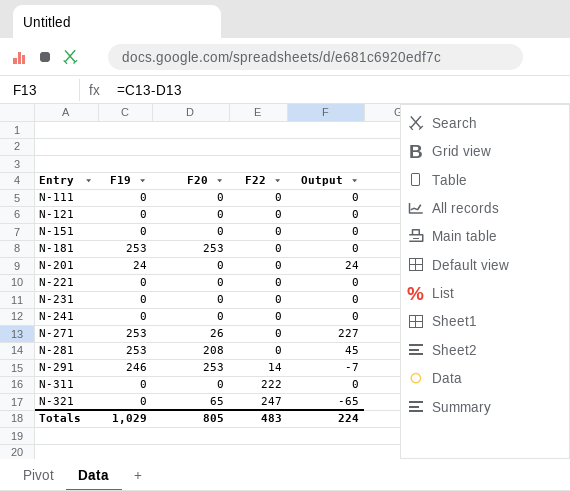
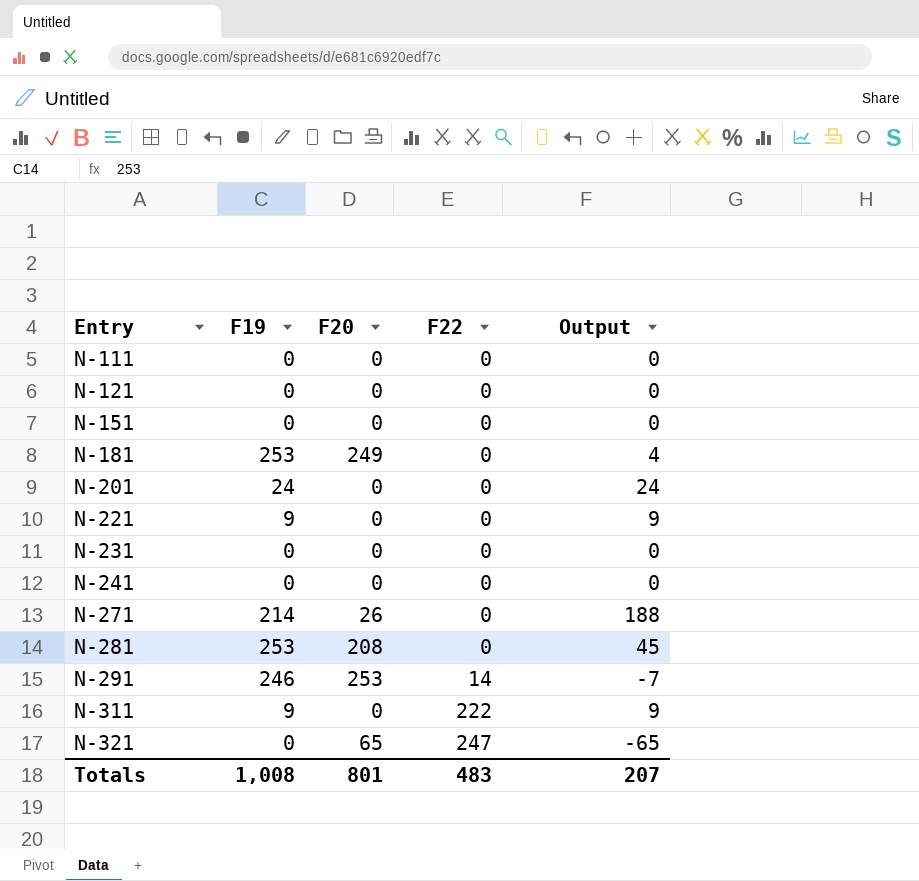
N-181 | F20: 253 -> 249
N-181 | Output: 0 -> 4
N-221 | F19: 0 -> 9
N-221 | Output: 0 -> 9
N-271 | F19: 253 -> 214
N-271 | Output: 227 -> 188
N-311 | F19: 0 -> 9
N-311 | Output: 0 -> 9
Totals | F19: 1,029 -> 1,008
Totals | F20: 805 -> 801
Totals | Output: 224 -> 207

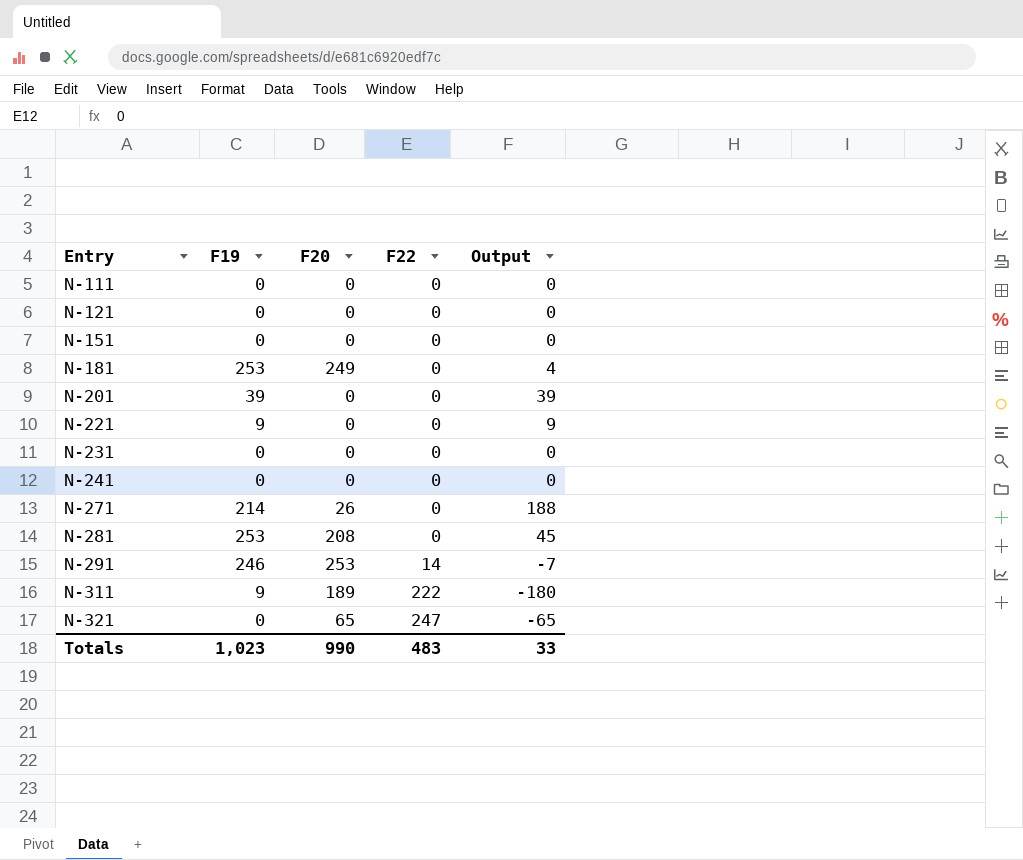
N-201 | F19: 24 -> 39
N-201 | Output: 24 -> 39
N-311 | F20: 0 -> 189
N-311 | Output: 9 -> -180
Totals | F19: 1,008 -> 1,023
Totals | F20: 801 -> 990
Totals | Output: 207 -> 33

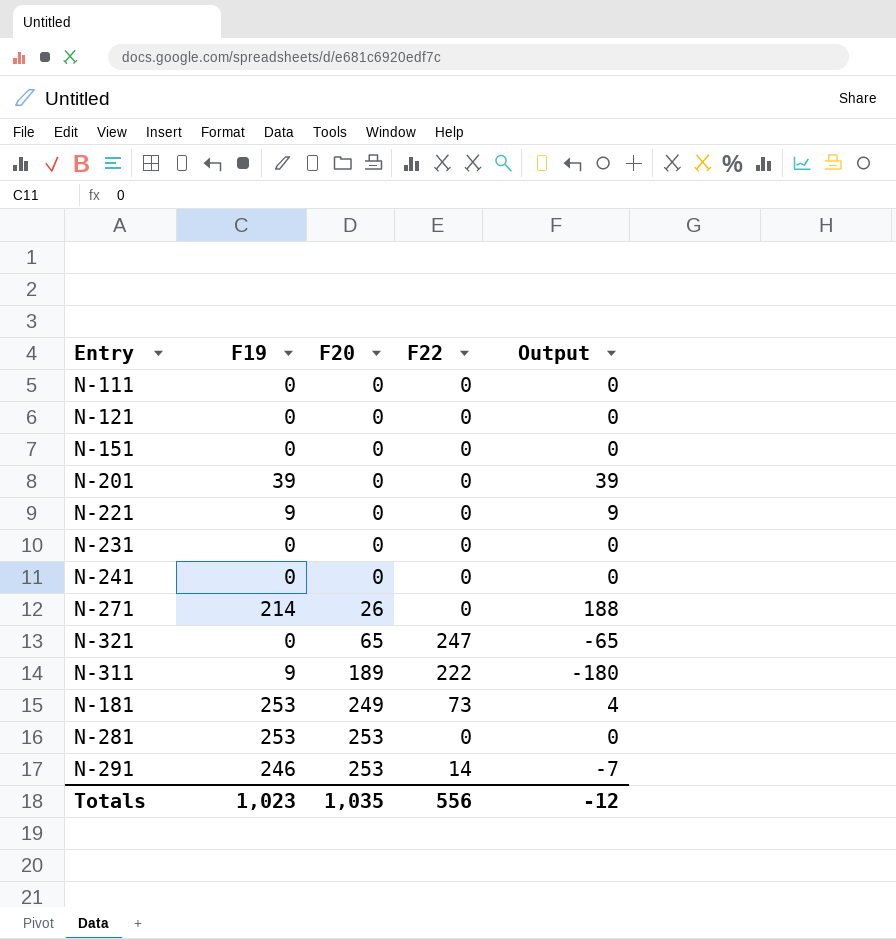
row order: Entry ascending -> F20 ascending
N-181 | F22: 0 -> 73
N-281 | F20: 208 -> 253
N-281 | Output: 45 -> 0
Totals | F20: 990 -> 1,035
Totals | F22: 483 -> 556
Totals | Output: 33 -> -12

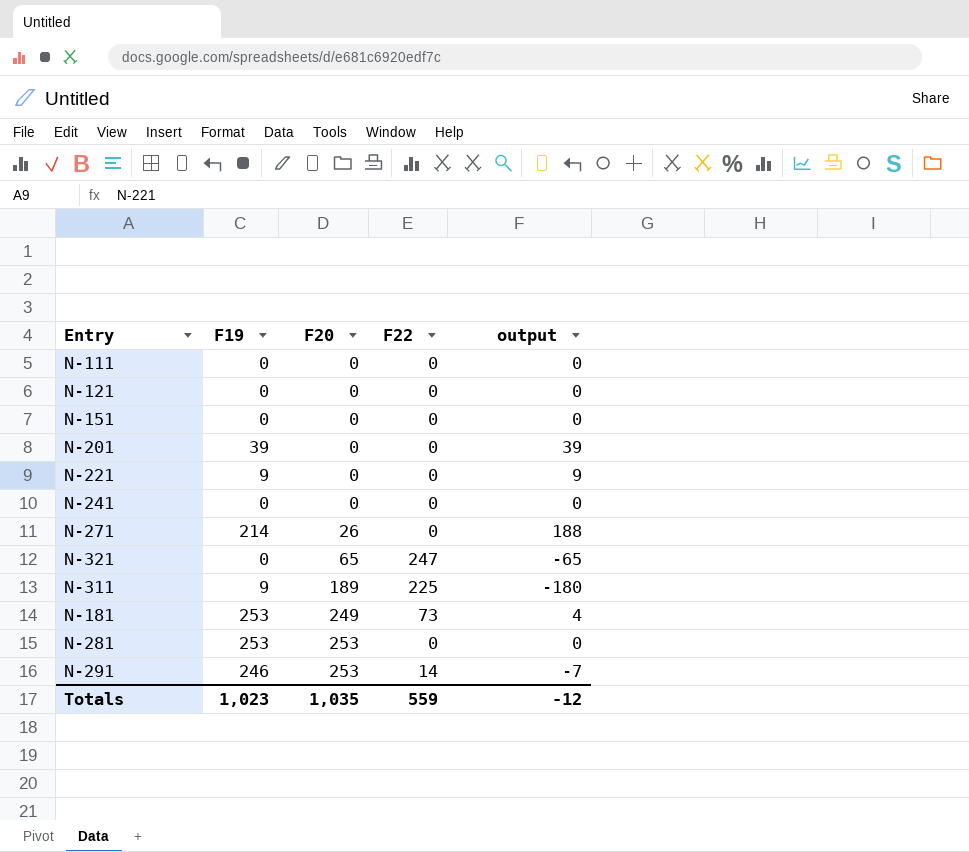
column name: Output -> output
row N-231: 0 | 0 | 0 | 0 -> none
N-311 | F22: 222 -> 225
Totals | F22: 556 -> 559

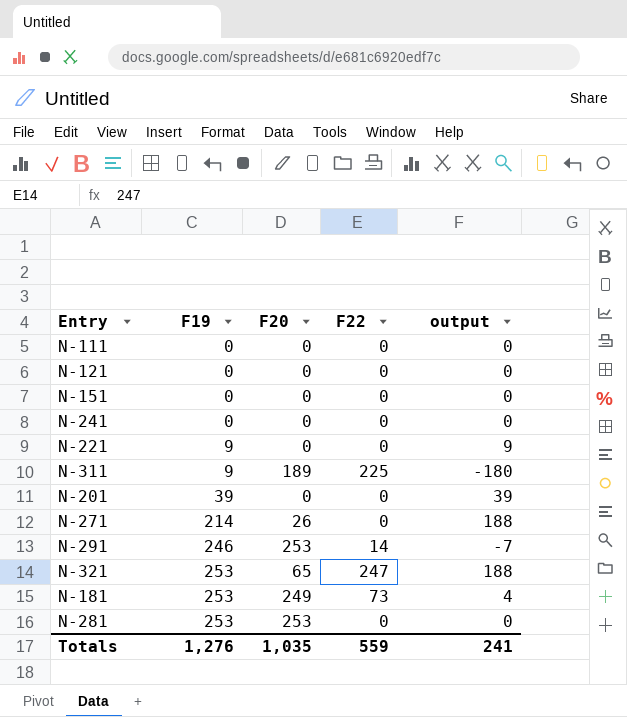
row order: F20 ascending -> F19 ascending
N-321 | F19: 0 -> 253
N-321 | output: -65 -> 188
Totals | F19: 1,023 -> 1,276
Totals | output: -12 -> 241

